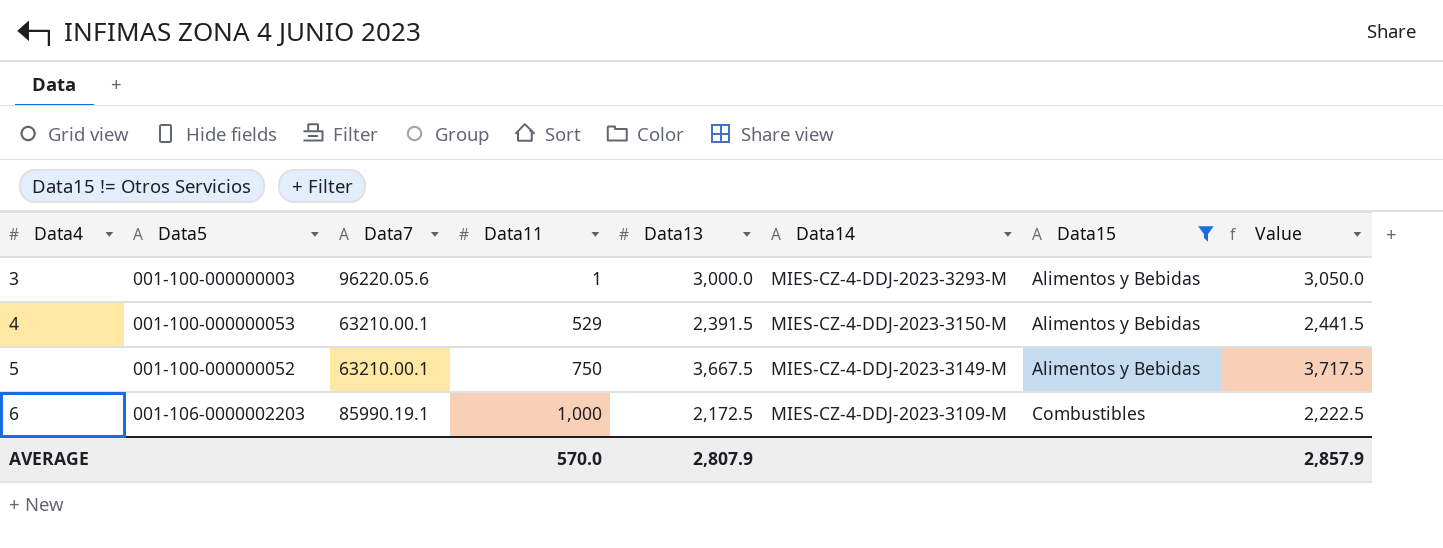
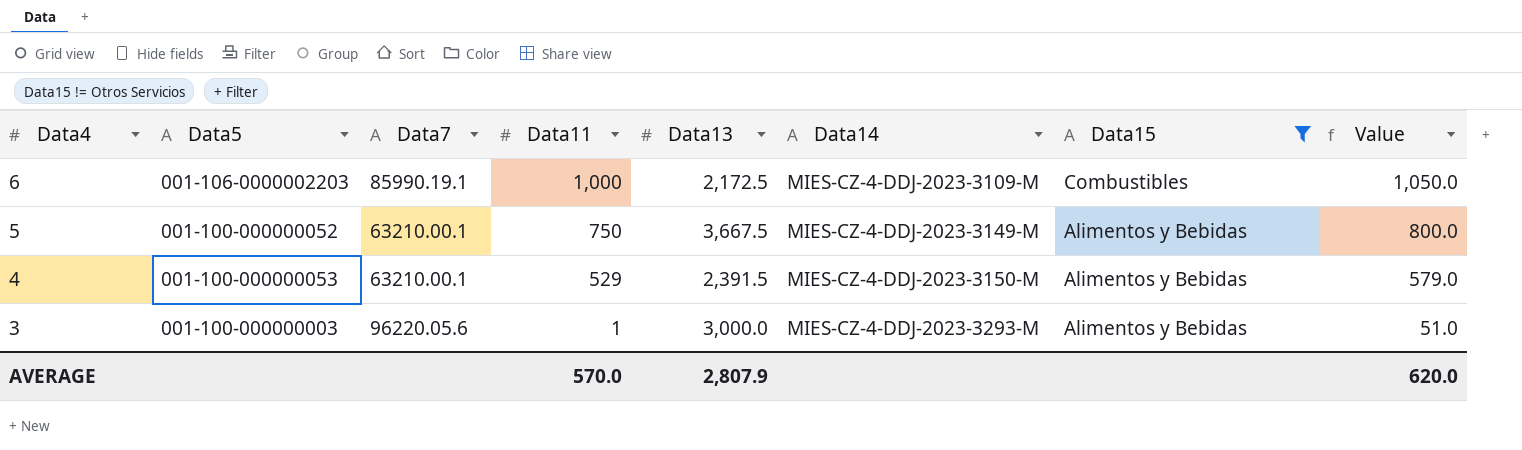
row order: Data4 ascending -> Data4 descending
column Value | formula: [Data13] + 50 -> [Data11] + 50
AVERAGE | Value: 2,857.9 -> 620.0

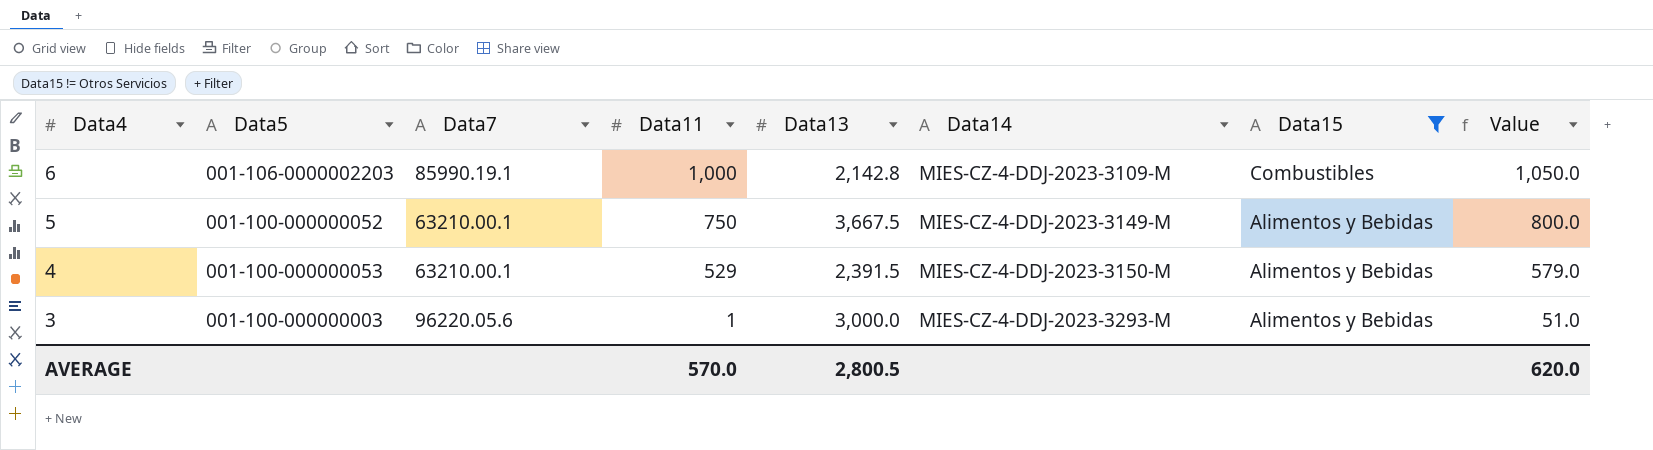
6 | Data13: 2,172.5 -> 2,142.8
AVERAGE | Data13: 2,807.9 -> 2,800.5

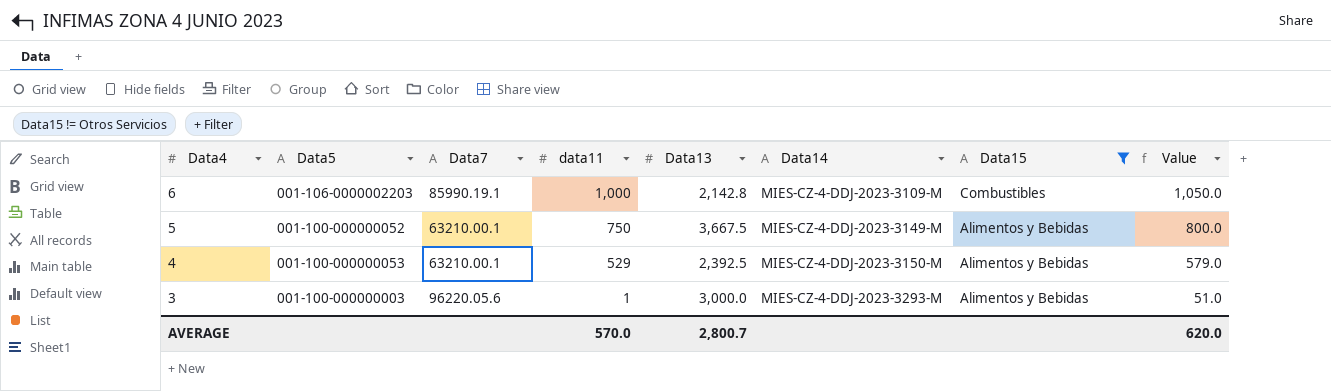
column name: Data11 -> data11
4 | Data13: 2,391.5 -> 2,392.5
AVERAGE | Data13: 2,800.5 -> 2,800.7

